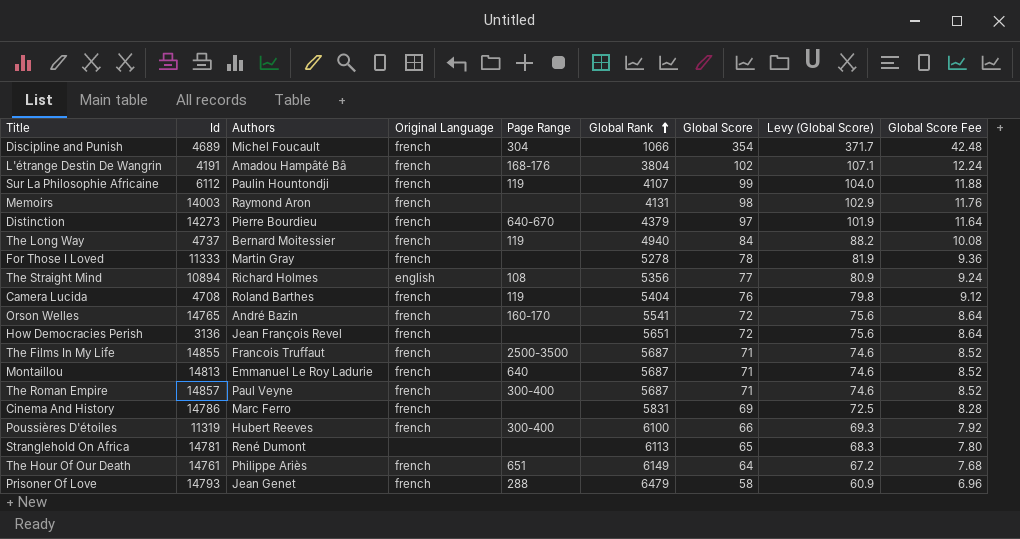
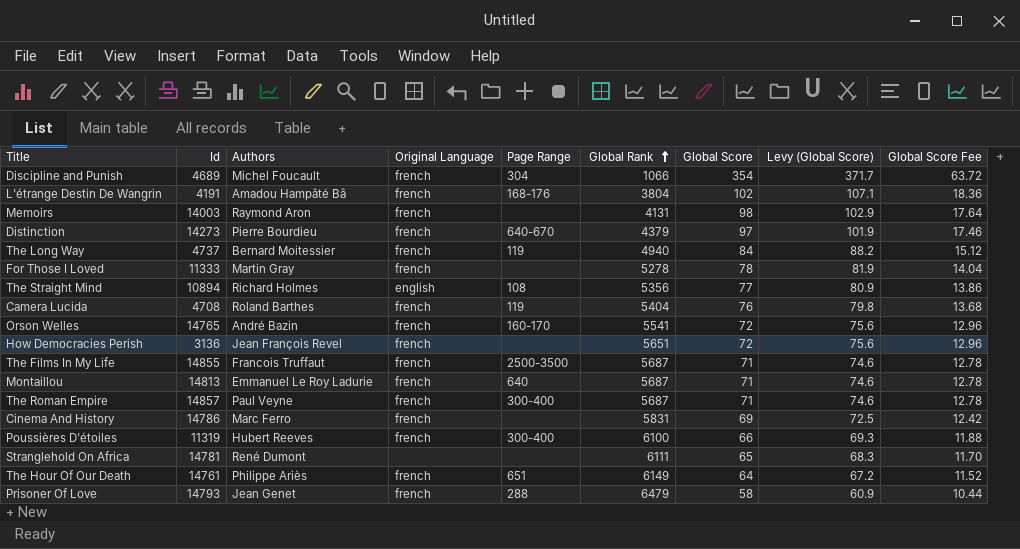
column Global Score Fee | formula: [Global Score] * 0.12 -> [Global Score] * 0.18
row Sur La Philosophie Africaine: 6112 | Paulin Hountondji | french | 119 | 4107 | 99 | 104.0 | 11.88 -> none
Stranglehold On Africa | Global Rank: 6113 -> 6111

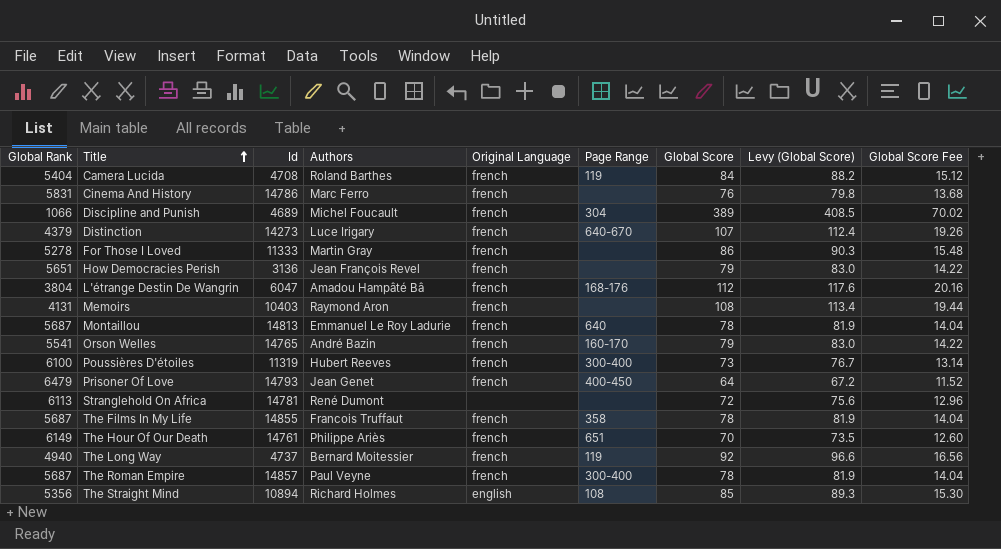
row order: Global Rank ascending -> Title ascending
column Global Rank | position: 6 -> 1
Camera Lucida | Global Score: 76 -> 84
Camera Lucida | Levy (Global Score): 79.8 -> 88.2
Camera Lucida | Global Score Fee: 13.68 -> 15.12
Cinema And History | Global Score: 69 -> 76
Cinema And History | Levy (Global Score): 72.5 -> 79.8
Cinema And History | Global Score Fee: 12.42 -> 13.68
Discipline and Punish | Global Score: 354 -> 389
Discipline and Punish | Levy (Global Score): 371.7 -> 408.5
Discipline and Punish | Global Score Fee: 63.72 -> 70.02
Distinction | Authors: Pierre Bourdieu -> Luce Irigary
Distinction | Global Score: 97 -> 107
Distinction | Levy (Global Score): 101.9 -> 112.4
Distinction | Global Score Fee: 17.46 -> 19.26
For Those I Loved | Global Score: 78 -> 86
For Those I Loved | Levy (Global Score): 81.9 -> 90.3
For Those I Loved | Global Score Fee: 14.04 -> 15.48
How Democracies Perish | Global Score: 72 -> 79
How Democracies Perish | Levy (Global Score): 75.6 -> 83.0
How Democracies Perish | Global Score Fee: 12.96 -> 14.22
L'étrange Destin De Wangrin | Id: 4191 -> 6047
L'étrange Destin De Wangrin | Global Score: 102 -> 112
L'étrange Destin De Wangrin | Levy (Global Score): 107.1 -> 117.6
L'étrange Destin De Wangrin | Global Score Fee: 18.36 -> 20.16
Memoirs | Id: 14003 -> 10403
Memoirs | Global Score: 98 -> 108
Memoirs | Levy (Global Score): 102.9 -> 113.4
Memoirs | Global Score Fee: 17.64 -> 19.44
Montaillou | Global Score: 71 -> 78
Montaillou | Levy (Global Score): 74.6 -> 81.9
Montaillou | Global Score Fee: 12.78 -> 14.04
Orson Welles | Global Score: 72 -> 79
Orson Welles | Levy (Global Score): 75.6 -> 83.0
Orson Welles | Global Score Fee: 12.96 -> 14.22
Poussières D'étoiles | Global Score: 66 -> 73
Poussières D'étoiles | Levy (Global Score): 69.3 -> 76.7
Poussières D'étoiles | Global Score Fee: 11.88 -> 13.14
Prisoner Of Love | Page Range: 288 -> 400-450
Prisoner Of Love | Global Score: 58 -> 64
Prisoner Of Love | Levy (Global Score): 60.9 -> 67.2
Prisoner Of Love | Global Score Fee: 10.44 -> 11.52
Stranglehold On Africa | Global Rank: 6111 -> 6113
Stranglehold On Africa | Global Score: 65 -> 72
Stranglehold On Africa | Levy (Global Score): 68.3 -> 75.6
Stranglehold On Africa | Global Score Fee: 11.70 -> 12.96
The Films In My Life | Page Range: 2500-3500 -> 358
The Films In My Life | Global Score: 71 -> 78
The Films In My Life | Levy (Global Score): 74.6 -> 81.9
The Films In My Life | Global Score Fee: 12.78 -> 14.04
The Hour Of Our Death | Global Score: 64 -> 70
The Hour Of Our Death | Levy (Global Score): 67.2 -> 73.5
The Hour Of Our Death | Global Score Fee: 11.52 -> 12.60
The Long Way | Global Score: 84 -> 92
The Long Way | Levy (Global Score): 88.2 -> 96.6
The Long Way | Global Score Fee: 15.12 -> 16.56
The Roman Empire | Global Score: 71 -> 78
The Roman Empire | Levy (Global Score): 74.6 -> 81.9
The Roman Empire | Global Score Fee: 12.78 -> 14.04
The Straight Mind | Global Score: 77 -> 85
The Straight Mind | Levy (Global Score): 80.9 -> 89.3
The Straight Mind | Global Score Fee: 13.86 -> 15.30

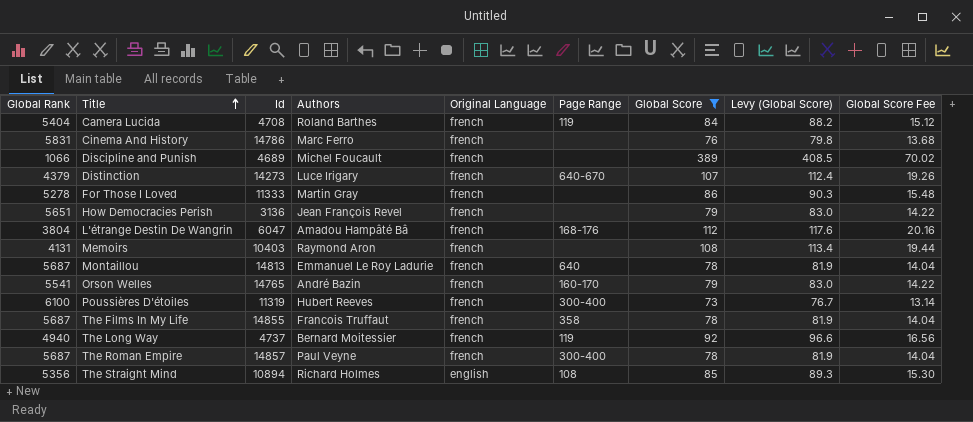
filter: none -> Global Score >= 73
Discipline and Punish | Page Range: 304 -> none

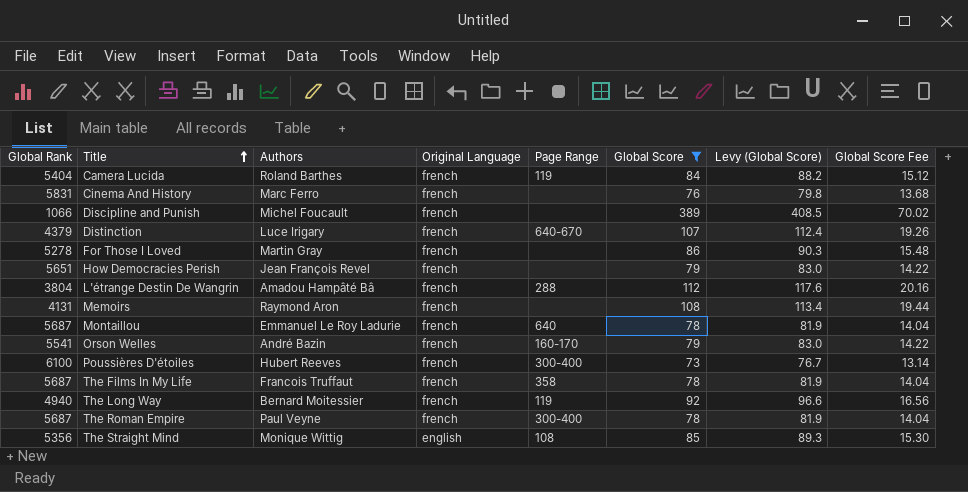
column Id | position: 3 -> none
L'étrange Destin De Wangrin | Page Range: 168-176 -> 288
The Straight Mind | Authors: Richard Holmes -> Monique Wittig

